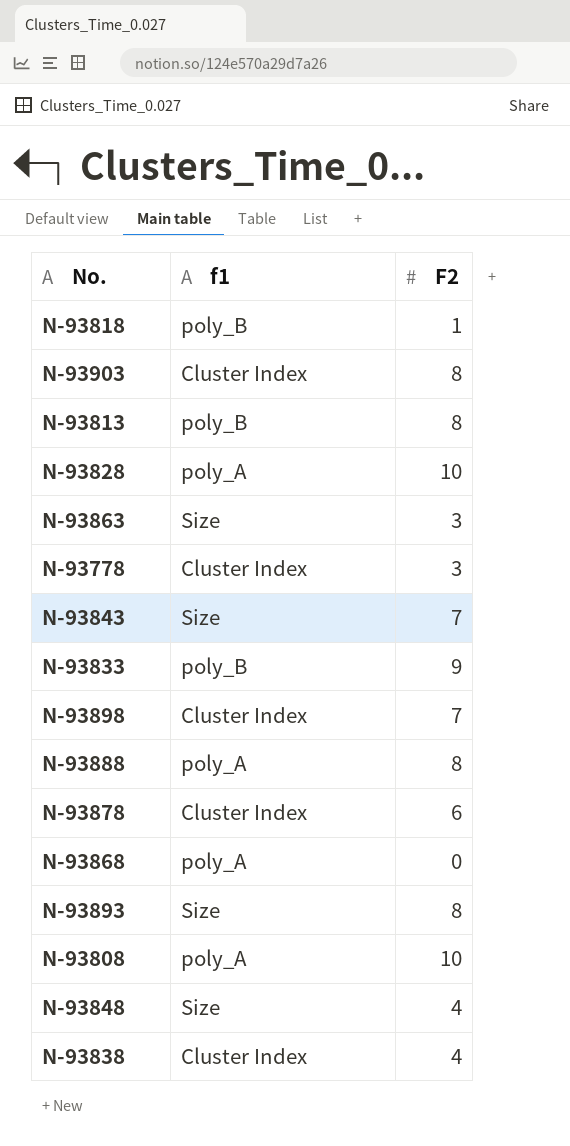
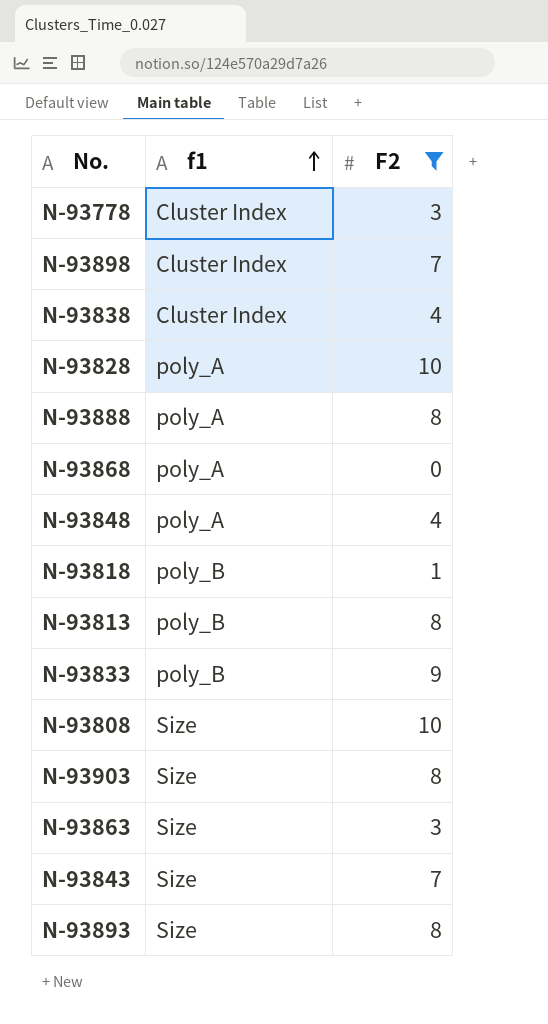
filter: none -> F2 != 6
row order: none -> f1 ascending
N-93848 | f1: Size -> poly_A
N-93808 | f1: poly_A -> Size
N-93903 | f1: Cluster Index -> Size

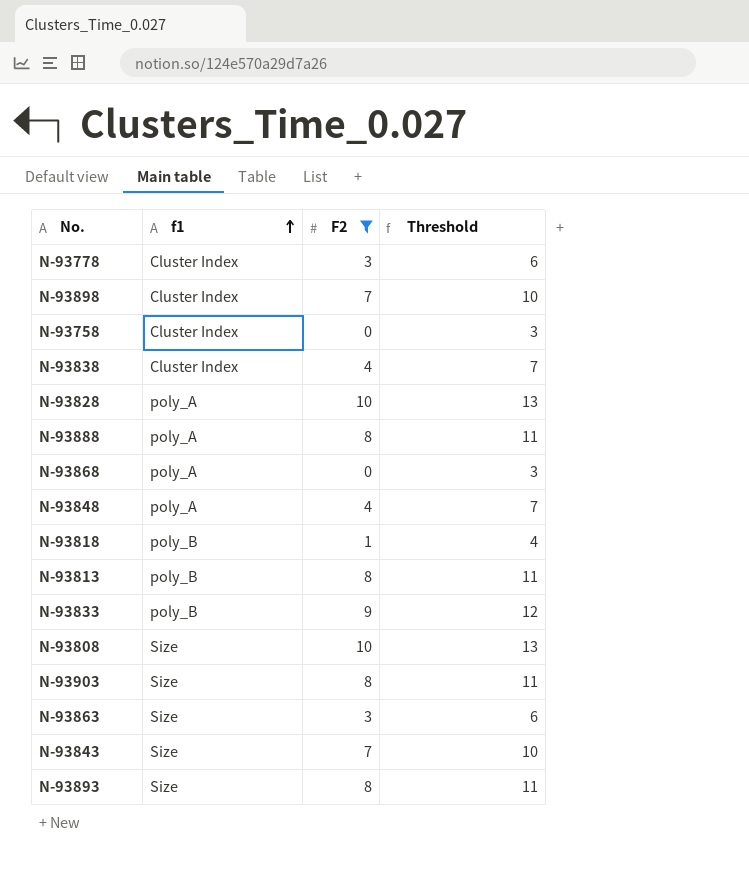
column Threshold | formula: none -> [F2] + 3
row N-93758: none -> Cluster Index | 0 | 3

